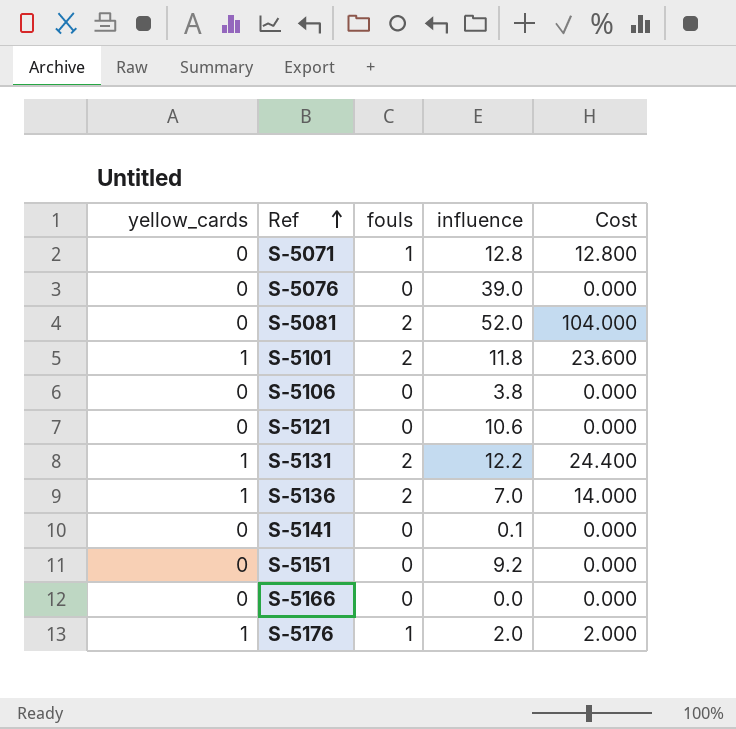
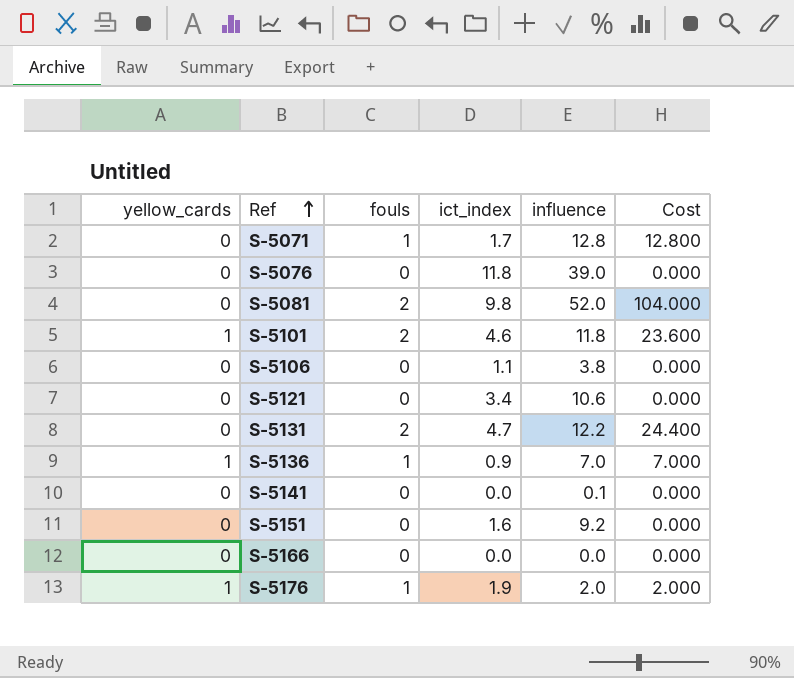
column ict_index | position: none -> 4
S-5131 | yellow_cards: 1 -> 0
S-5136 | fouls: 2 -> 1
S-5136 | Cost: 14.000 -> 7.000

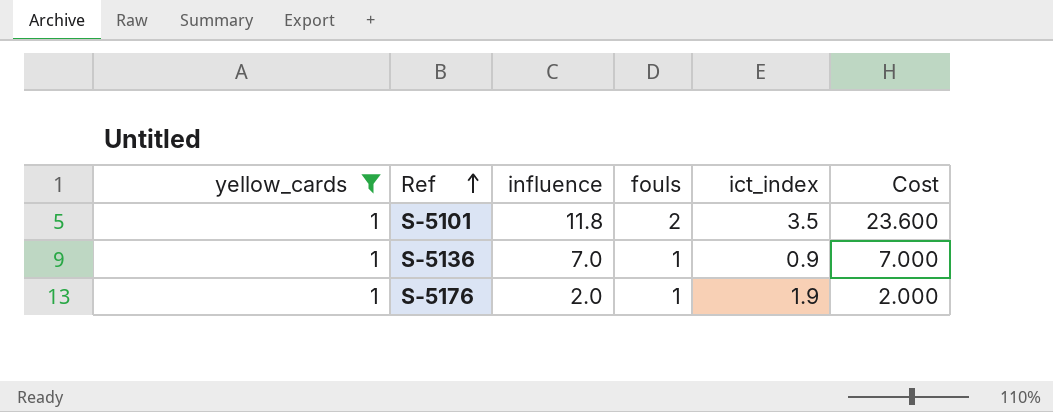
filter: none -> yellow_cards = 1
column influence | position: 5 -> 3
S-5101 | ict_index: 4.6 -> 3.5

